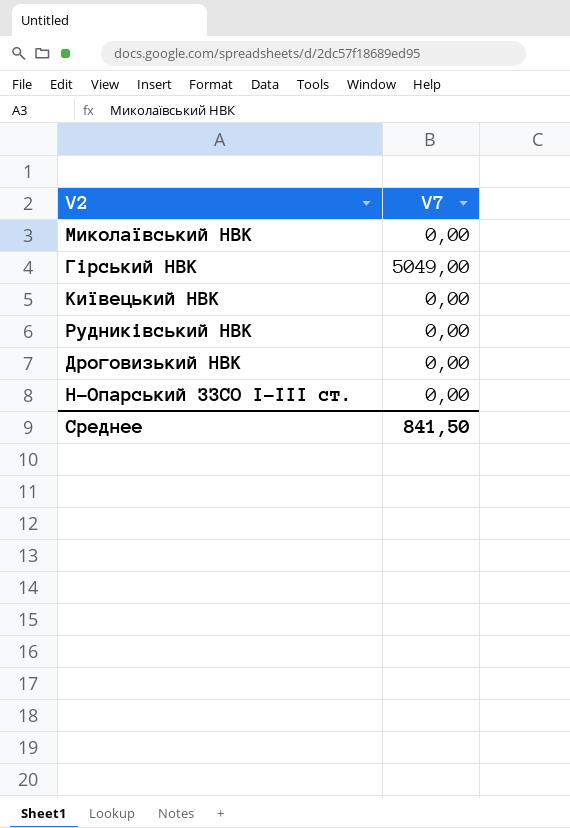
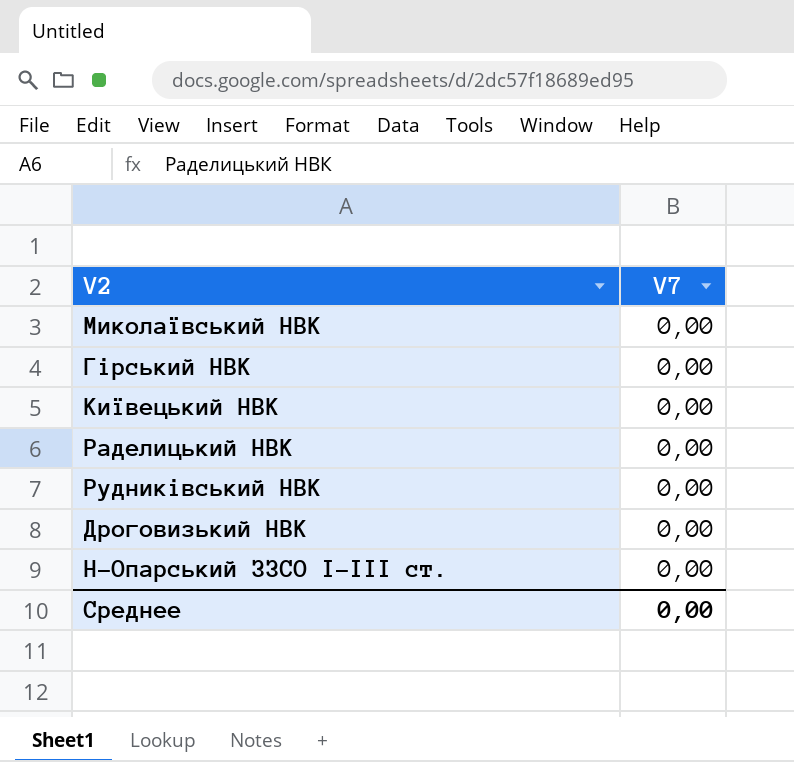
Гірський НВК | V7: 5049,00 -> 0,00
row Раделицький НВК: none -> 0,00
Среднее | V7: 841,50 -> 0,00

